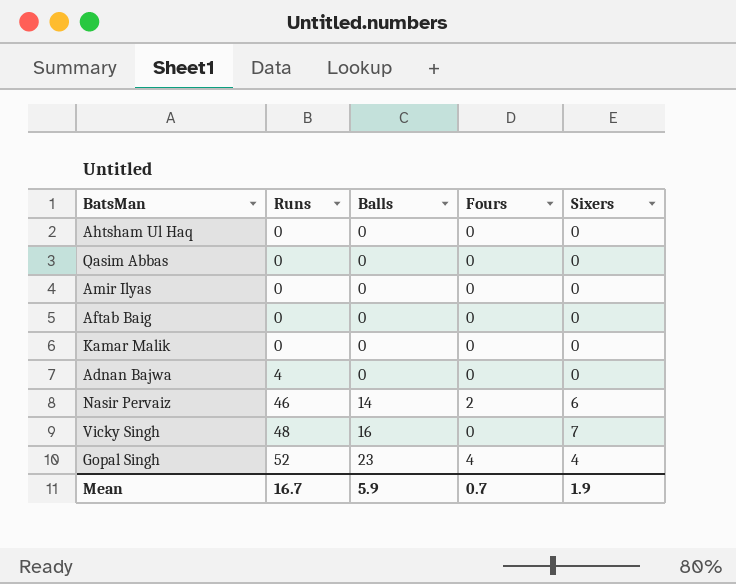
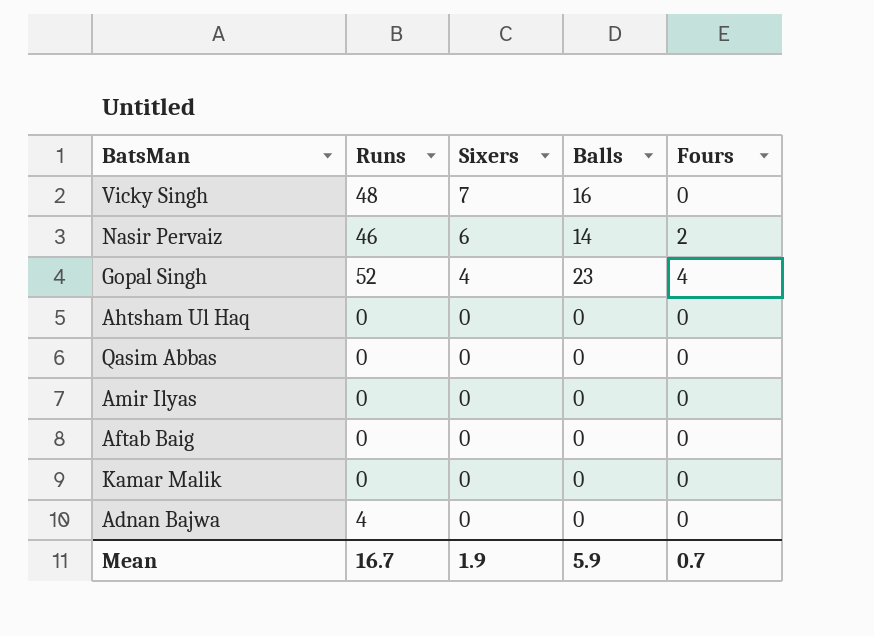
row order: Runs ascending -> Sixers descending
column Sixers | position: 5 -> 3

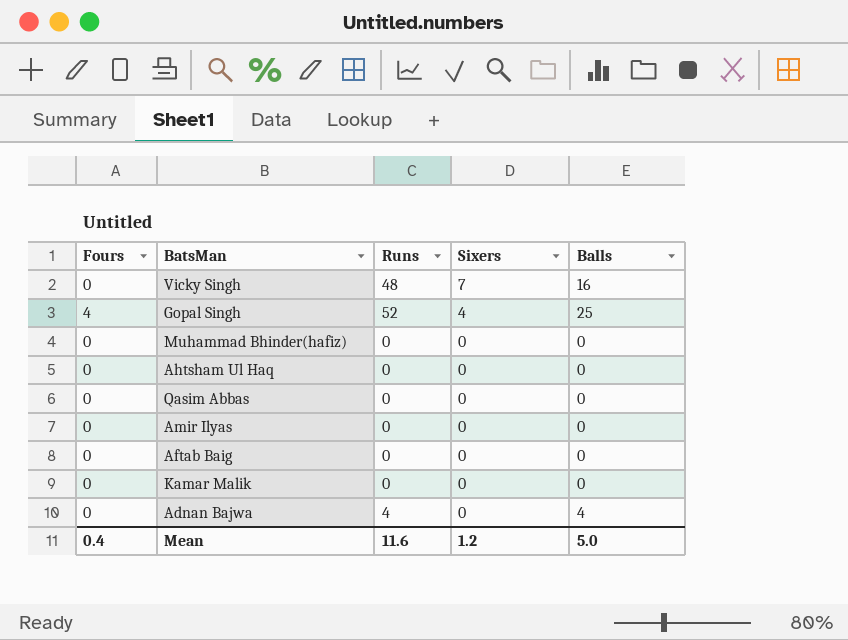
column Fours | position: 5 -> 1
row Nasir Pervaiz: 46 | 6 | 14 | 2 -> none
Gopal Singh | Balls: 23 -> 25
row Muhammad Bhinder(hafiz): none -> 0 | 0 | 0 | 0
Adnan Bajwa | Balls: 0 -> 4
Mean | Fours: 0.7 -> 0.4
Mean | Runs: 16.7 -> 11.6
Mean | Sixers: 1.9 -> 1.2
Mean | Balls: 5.9 -> 5.0

